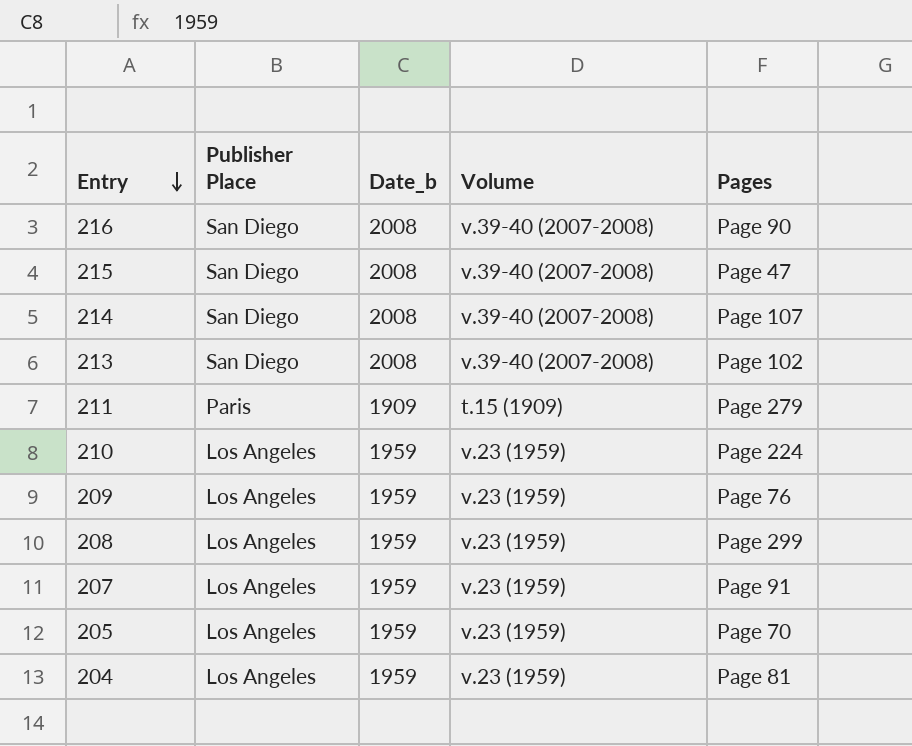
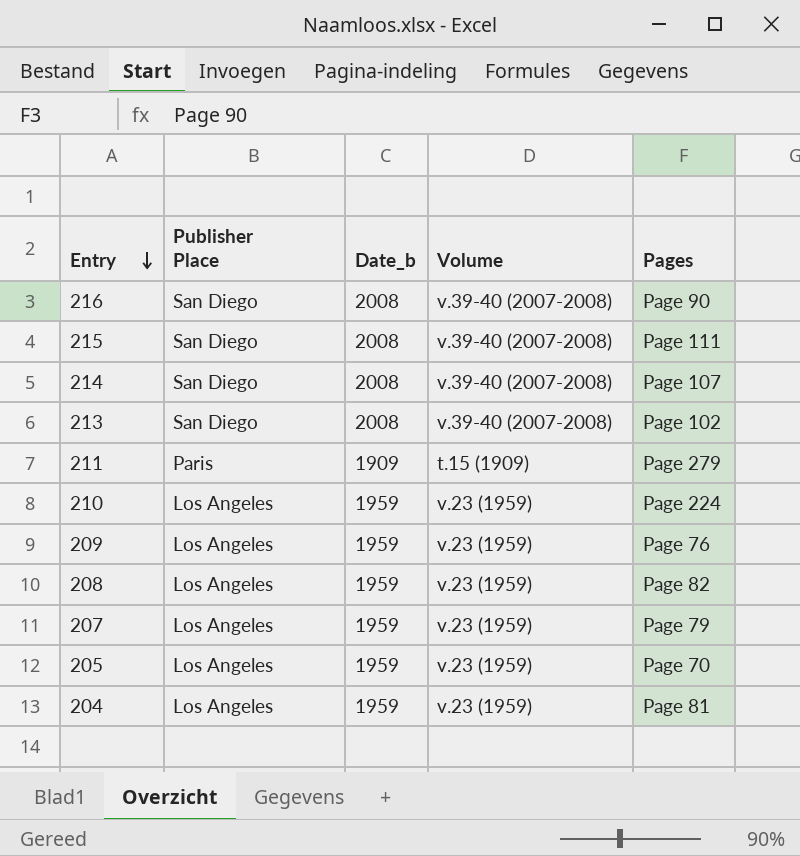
215 | Pages: Page 47 -> Page 111
208 | Pages: Page 299 -> Page 82
207 | Pages: Page 91 -> Page 79

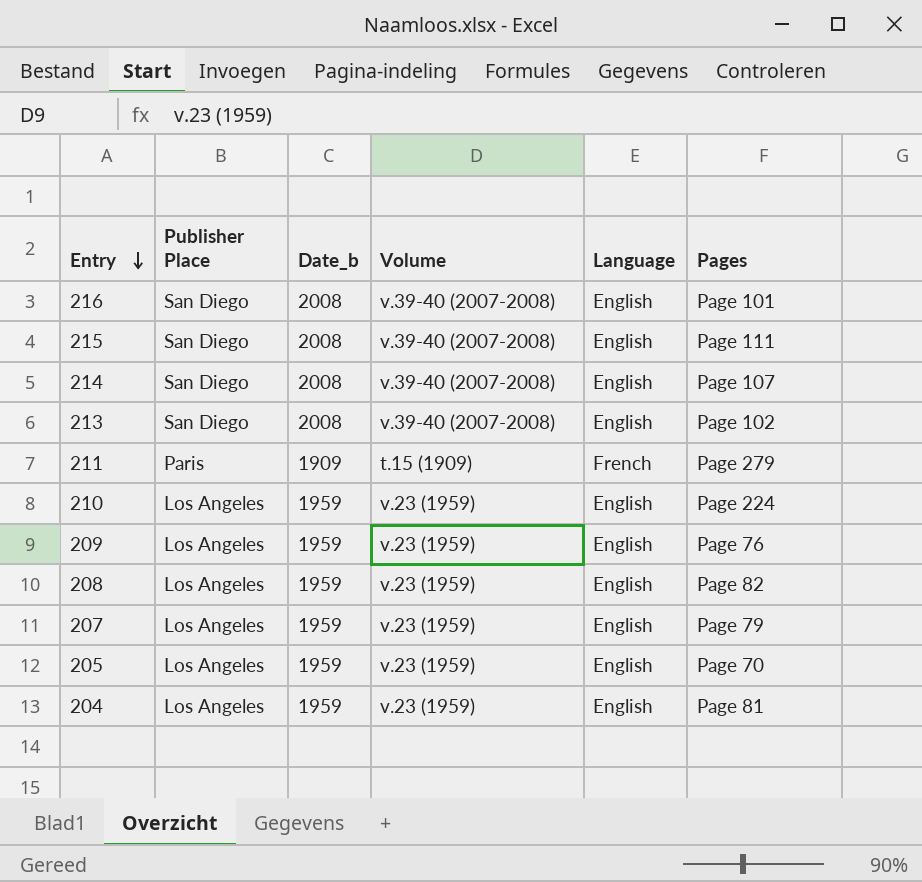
column Language | position: none -> 5
216 | Pages: Page 90 -> Page 101

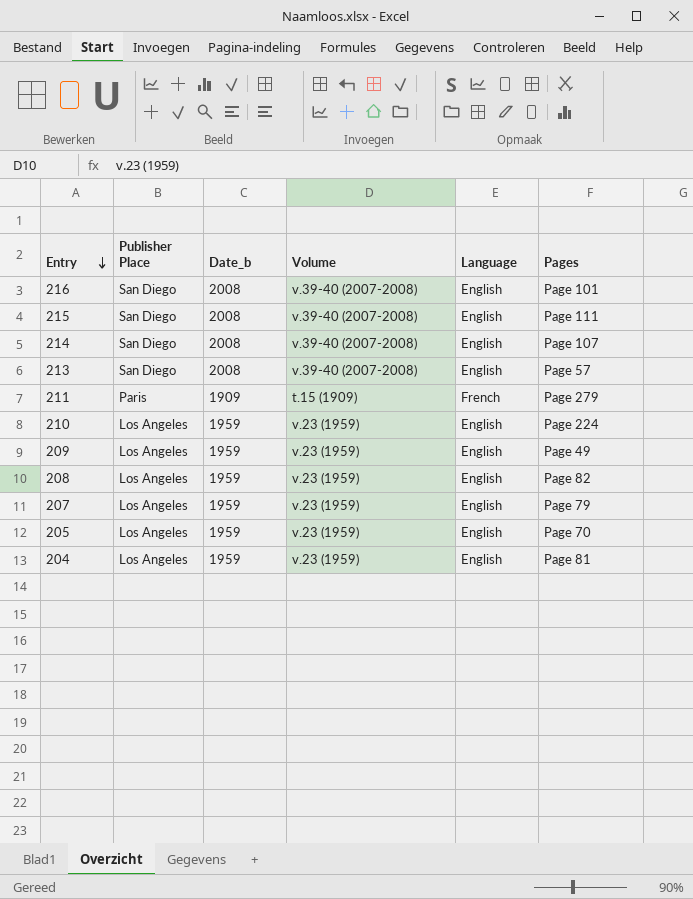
213 | Pages: Page 102 -> Page 57
209 | Pages: Page 76 -> Page 49

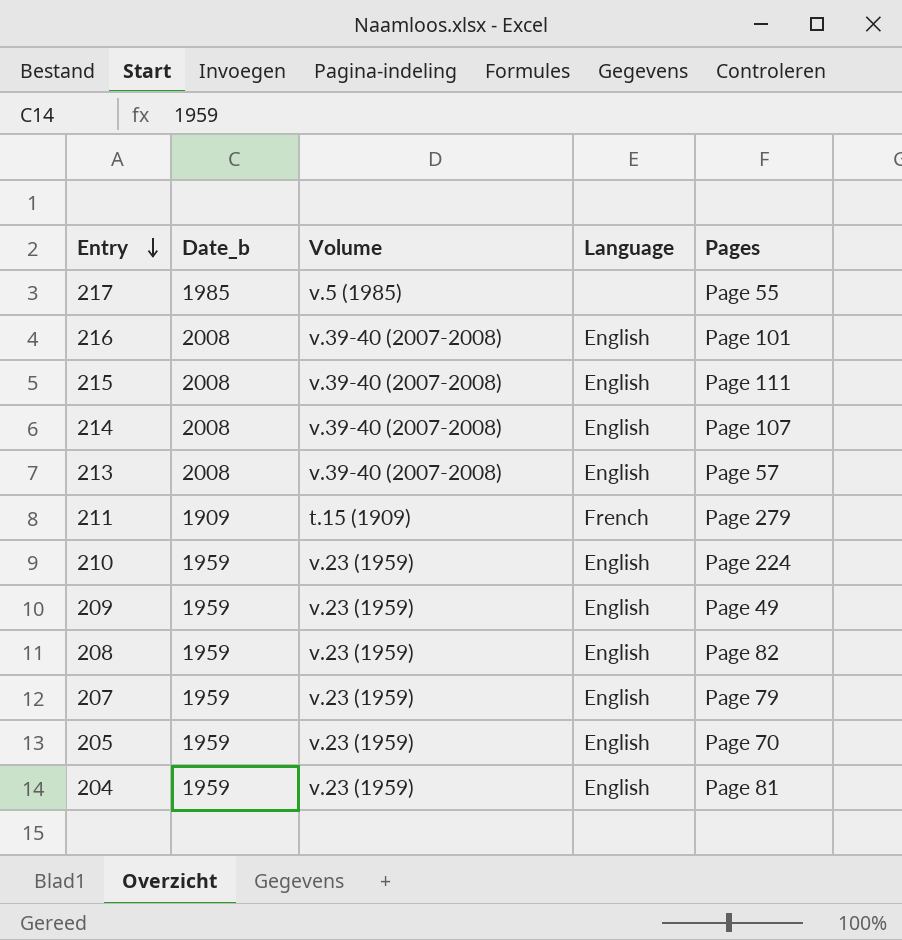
column Publisher Place | position: 2 -> none
row 217: none -> 1985 | v.5 (1985) | none | Page 55

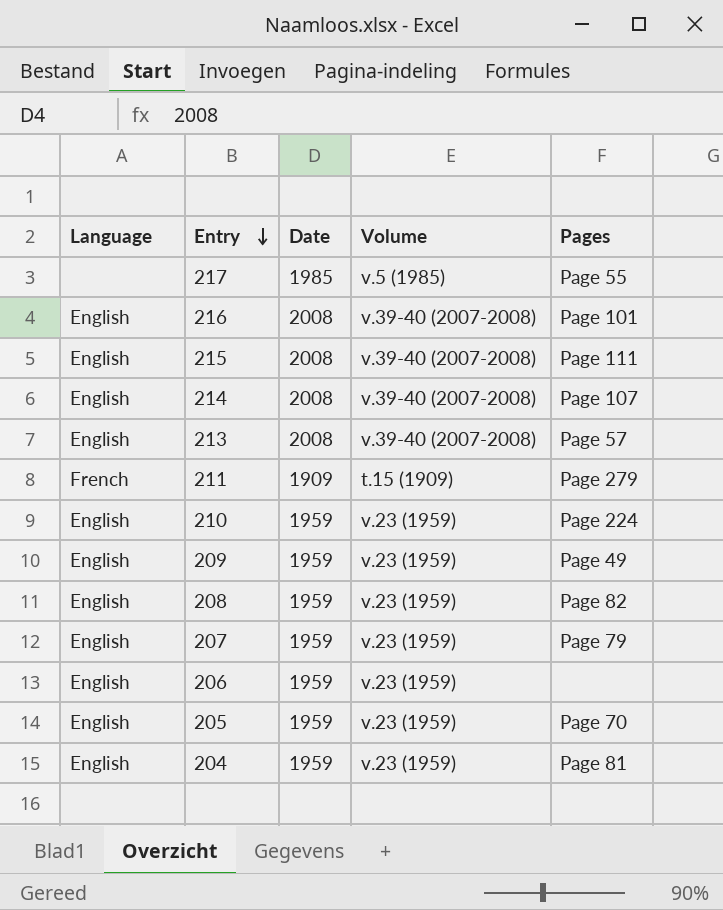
column Language | position: 4 -> 1
column name: Date_b -> Date
row 206: none -> English | 1959 | v.23 (1959) | none

